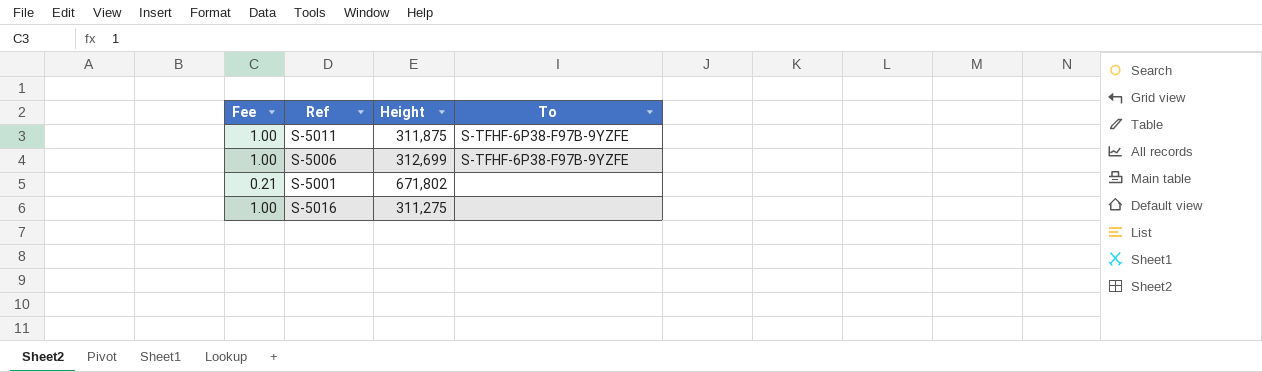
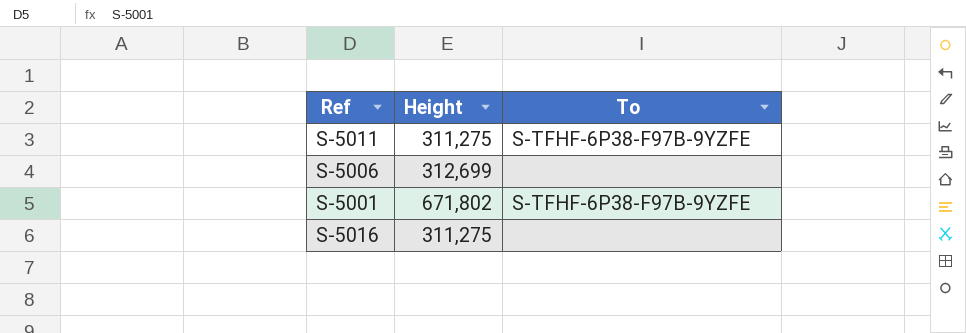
column Fee | position: 1 -> none
S-5011 | Height: 311,875 -> 311,275
S-5006 | To: S-TFHF-6P38-F97B-9YZFE -> none
S-5001 | To: none -> S-TFHF-6P38-F97B-9YZFE

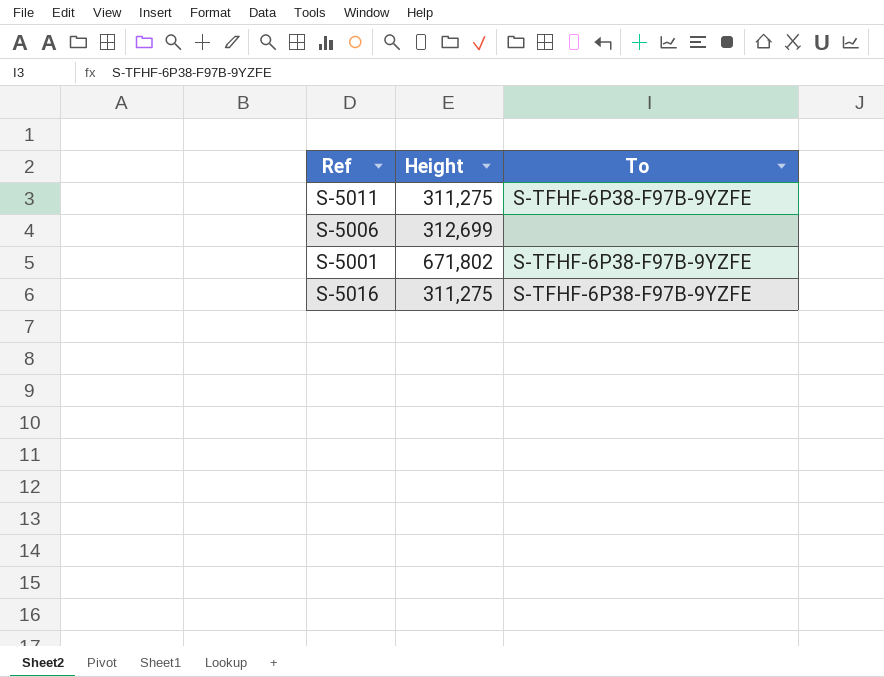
S-5016 | To: none -> S-TFHF-6P38-F97B-9YZFE

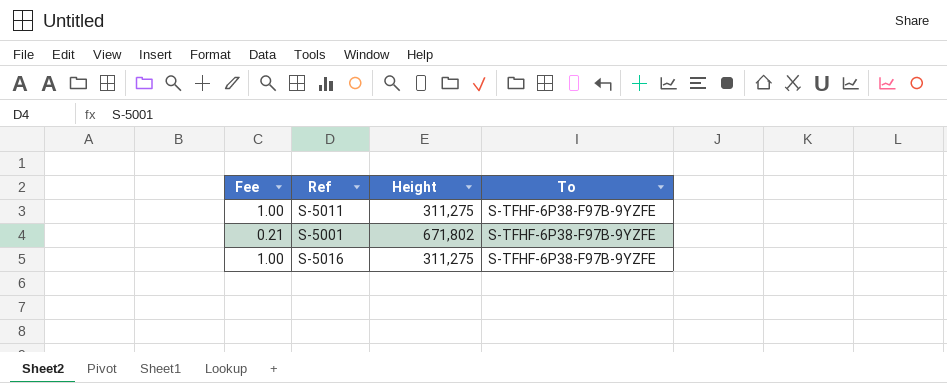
column Fee | position: none -> 1
row S-5006: 312,699 | none -> none

